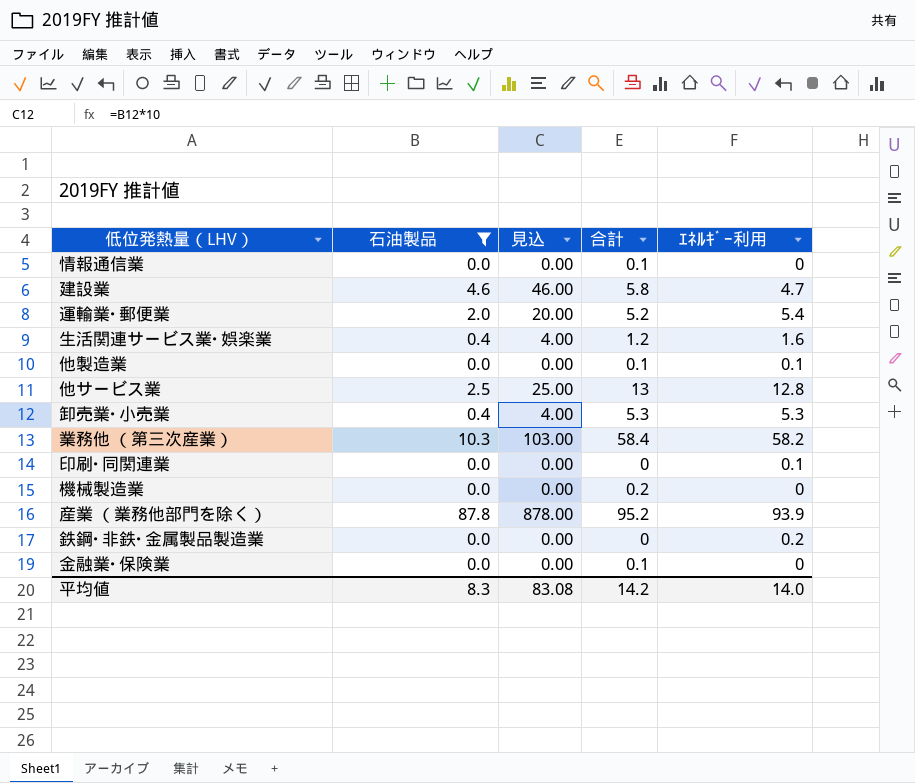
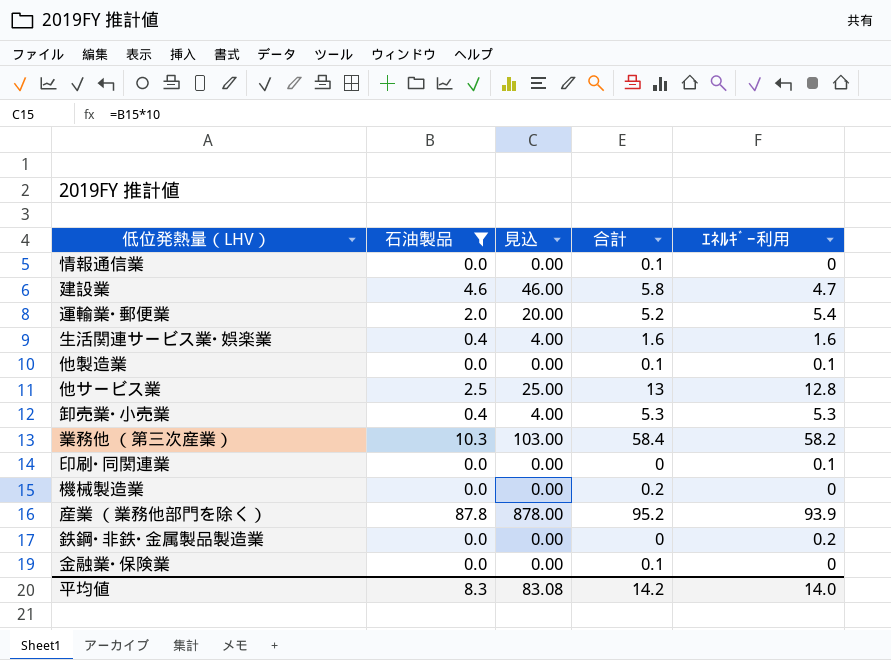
生活関連サービス業･娯楽業 | 合計: 1.2 -> 1.6

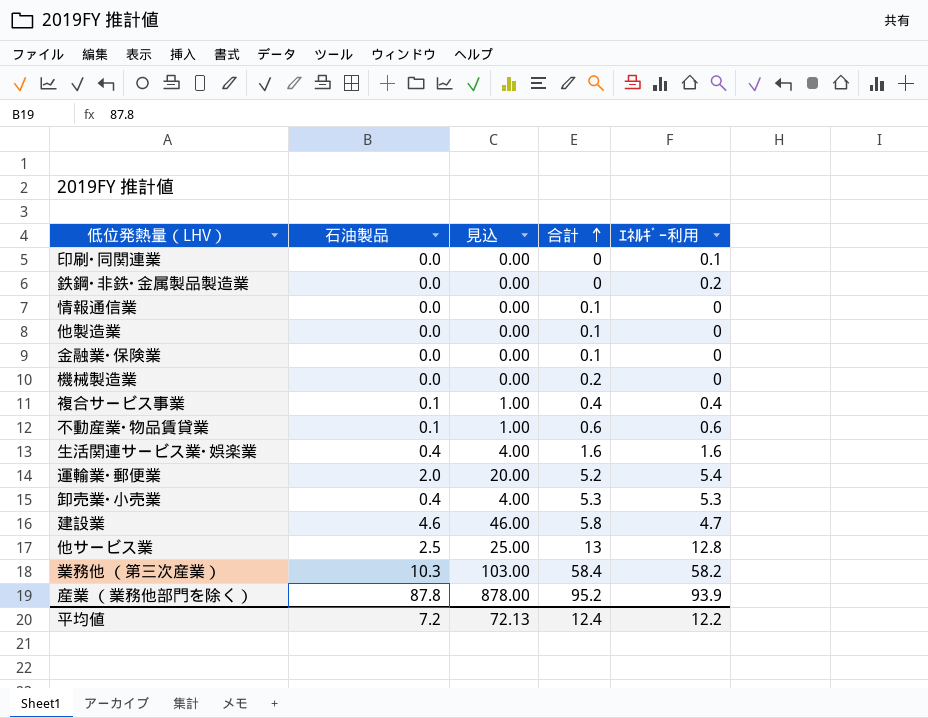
filter: 石油製品 != 0.1 -> none
row order: none -> 合計 ascending
他製造業 | ｴﾈﾙｷﾞｰ利用: 0.1 -> 0
平均値 | 石油製品: 8.3 -> 7.2
平均値 | 見込: 83.08 -> 72.13
平均値 | 合計: 14.2 -> 12.4
平均値 | ｴﾈﾙｷﾞｰ利用: 14.0 -> 12.2

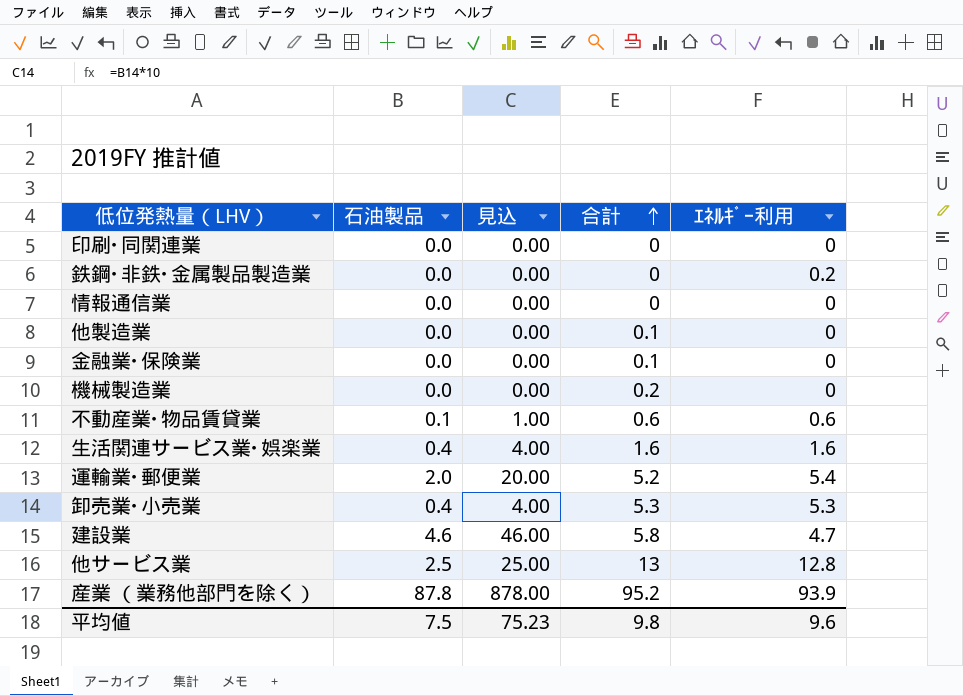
row 複合サービス事業: 0.1 | 1.00 | 0.4 | 0.4 -> none
row 業務他 （第三次産業）: 10.3 | 103.00 | 58.4 | 58.2 -> none
印刷･同関連業 | ｴﾈﾙｷﾞｰ利用: 0.1 -> 0
情報通信業 | 合計: 0.1 -> 0
平均値 | 石油製品: 7.2 -> 7.5
平均値 | 見込: 72.13 -> 75.23
平均値 | 合計: 12.4 -> 9.8
平均値 | ｴﾈﾙｷﾞｰ利用: 12.2 -> 9.6

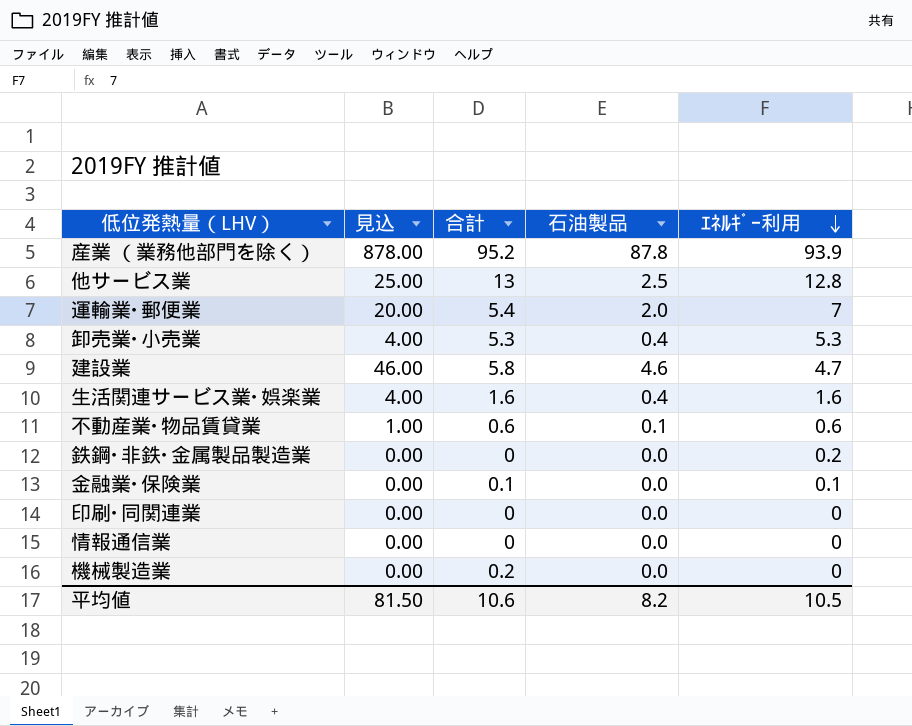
row order: 合計 ascending -> ｴﾈﾙｷﾞｰ利用 descending
column 石油製品 | position: 2 -> 4
row 他製造業: 0.0 | 0.00 | 0.1 | 0 -> none
運輸業･郵便業 | 合計: 5.2 -> 5.4
運輸業･郵便業 | ｴﾈﾙｷﾞｰ利用: 5.4 -> 7
金融業･保険業 | ｴﾈﾙｷﾞｰ利用: 0 -> 0.1
平均値 | 見込: 75.23 -> 81.50
平均値 | 合計: 9.8 -> 10.6
平均値 | 石油製品: 7.5 -> 8.2
平均値 | ｴﾈﾙｷﾞｰ利用: 9.6 -> 10.5

